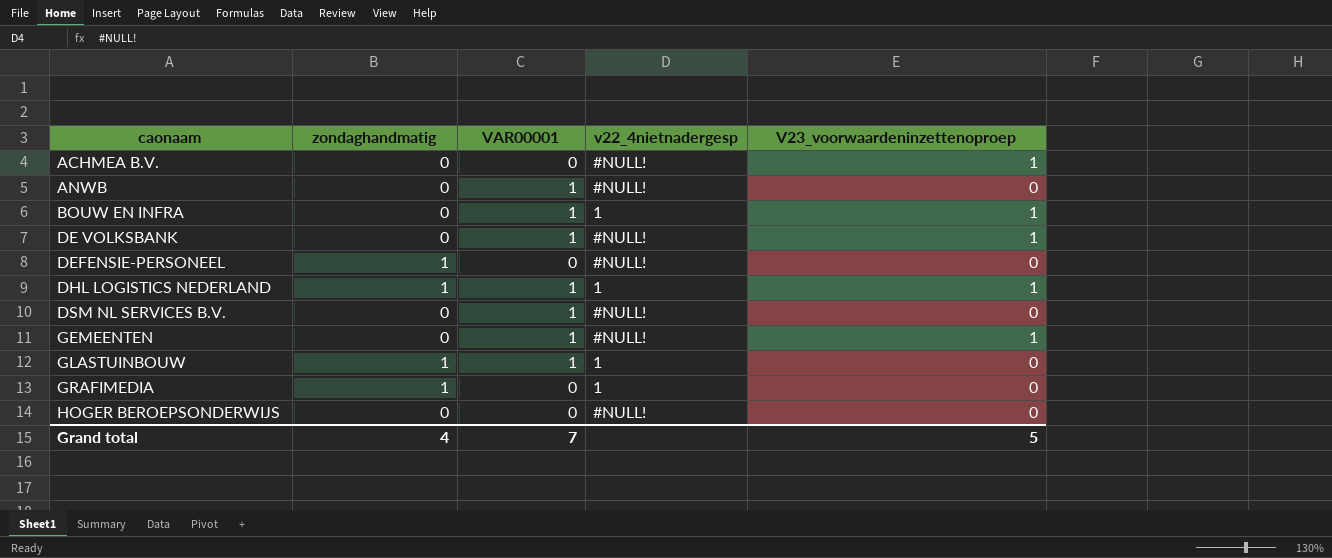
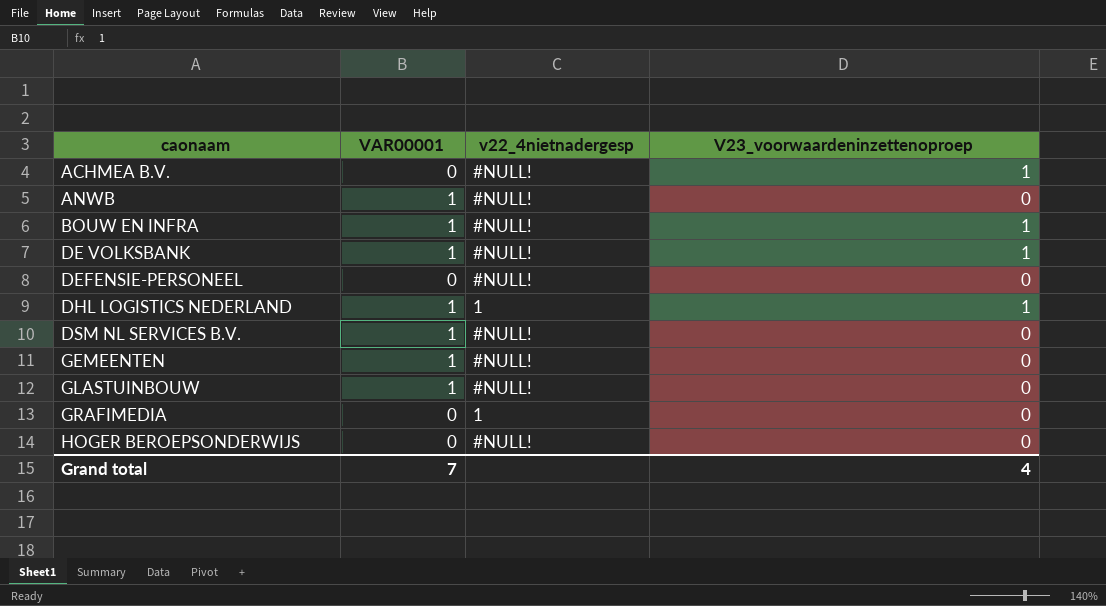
column zondaghandmatig | position: 2 -> none
BOUW EN INFRA | v22_4nietnadergesp: 1 -> #NULL!
GEMEENTEN | V23_voorwaardeninzettenoproep: 1 -> 0
GLASTUINBOUW | v22_4nietnadergesp: 1 -> #NULL!
Grand total | V23_voorwaardeninzettenoproep: 5 -> 4

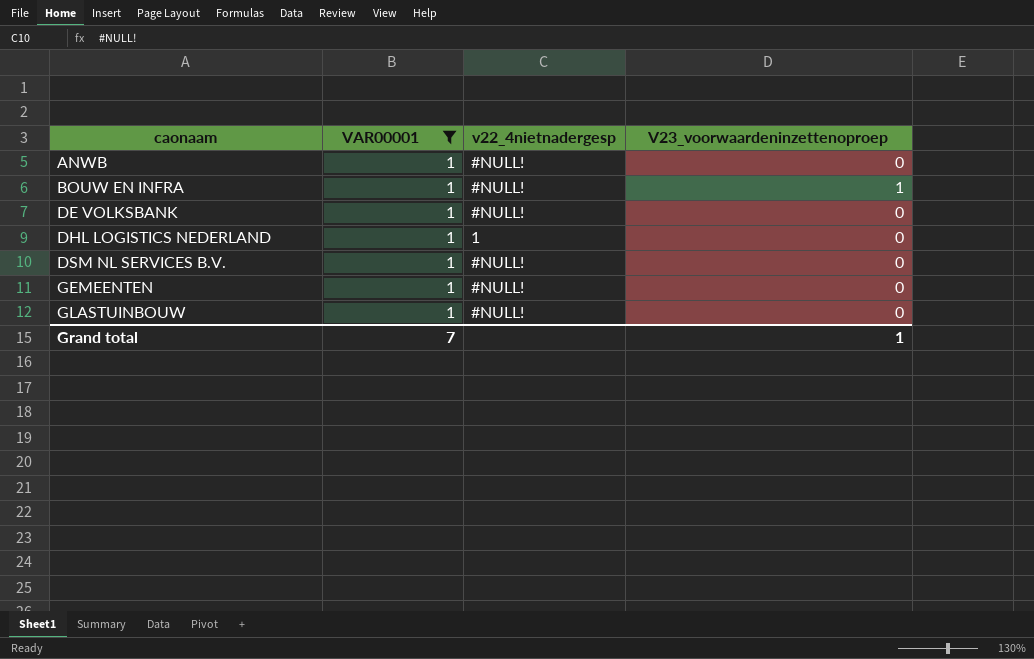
filter: none -> VAR00001 = 1
DE VOLKSBANK | V23_voorwaardeninzettenoproep: 1 -> 0
DHL LOGISTICS NEDERLAND | V23_voorwaardeninzettenoproep: 1 -> 0
Grand total | V23_voorwaardeninzettenoproep: 4 -> 1

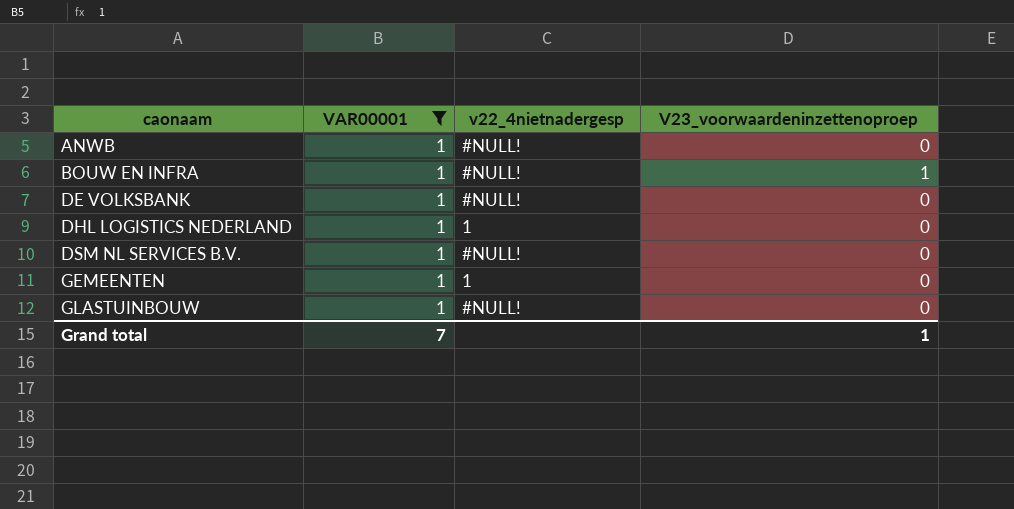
GEMEENTEN | v22_4nietnadergesp: #NULL! -> 1

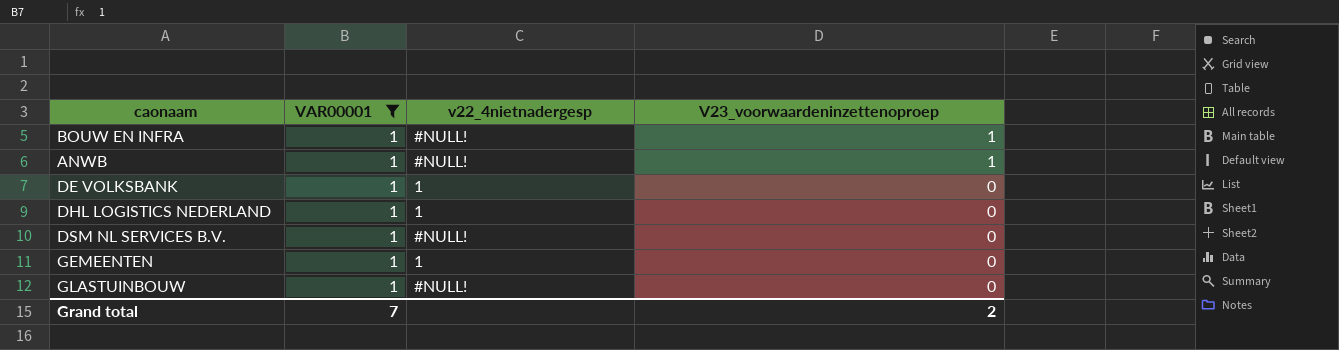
row order: caonaam ascending -> V23_voorwaardeninzettenoproep descending
ANWB | V23_voorwaardeninzettenoproep: 0 -> 1
DE VOLKSBANK | v22_4nietnadergesp: #NULL! -> 1
Grand total | V23_voorwaardeninzettenoproep: 1 -> 2

